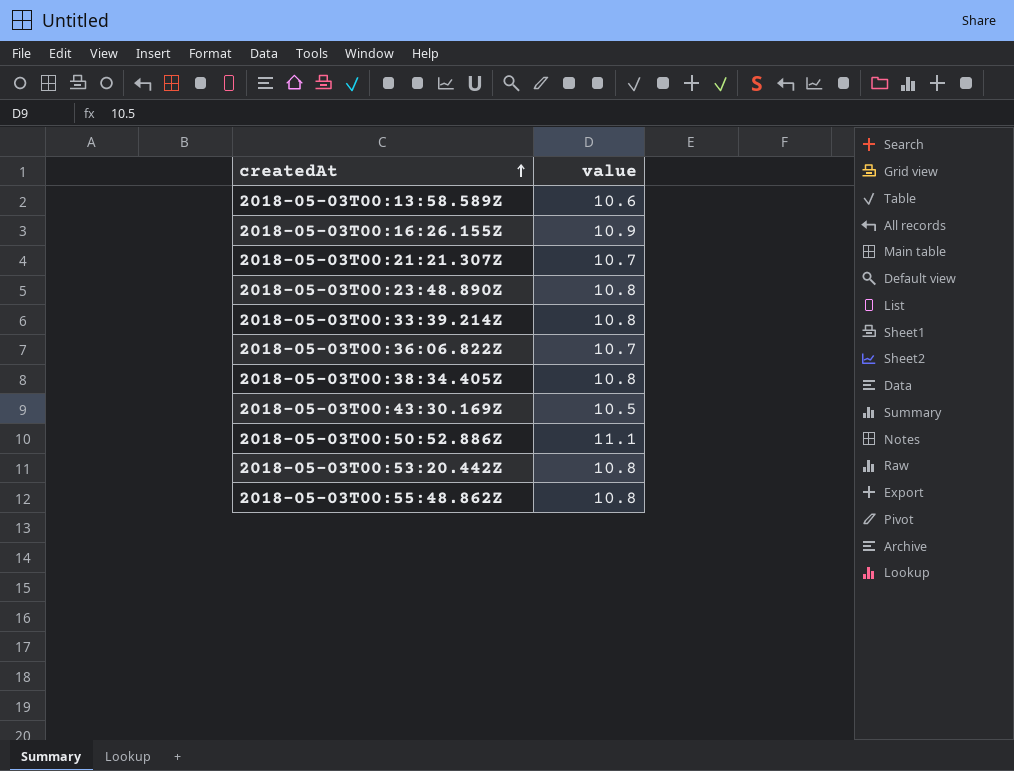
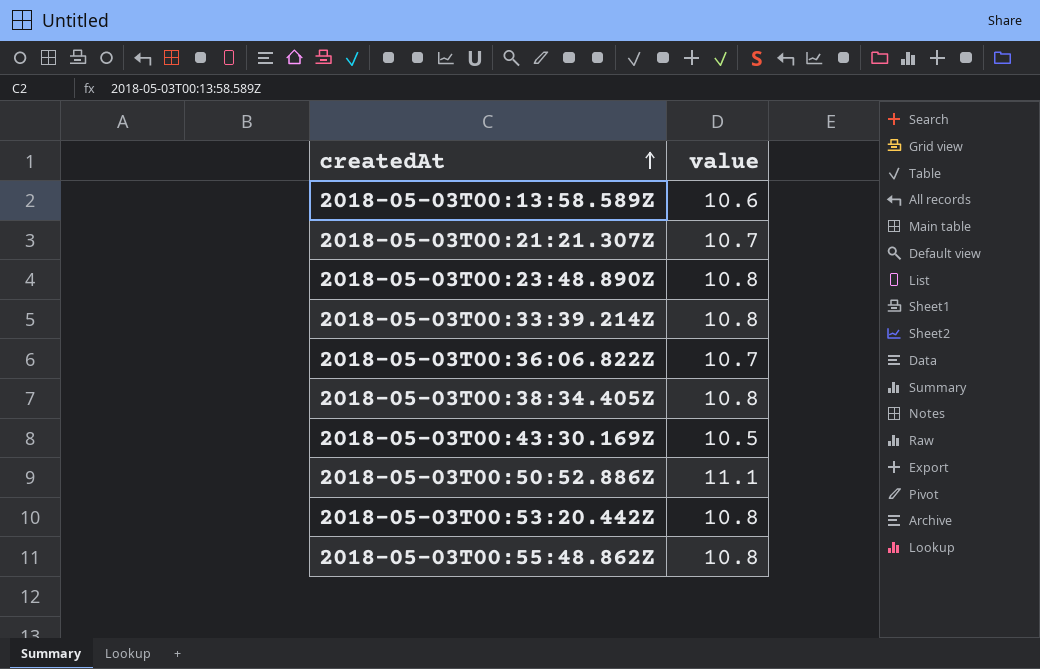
row 2018-05-03T00:16:26.155Z: 10.9 -> none

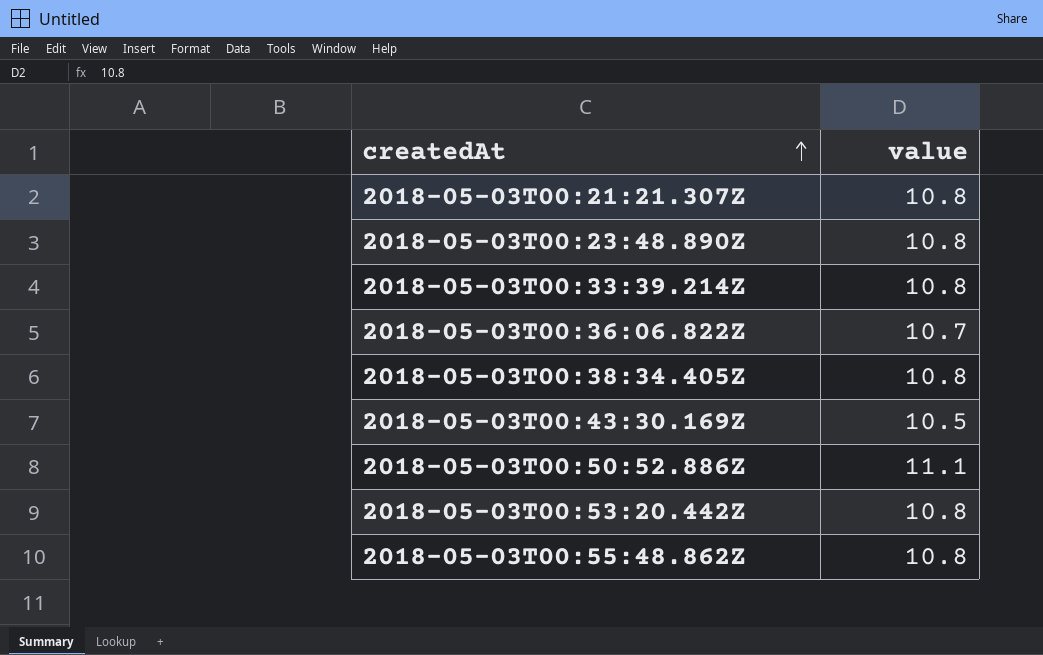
row 2018-05-03T00:13:58.589Z: 10.6 -> none
2018-05-03T00:21:21.307Z | value: 10.7 -> 10.8

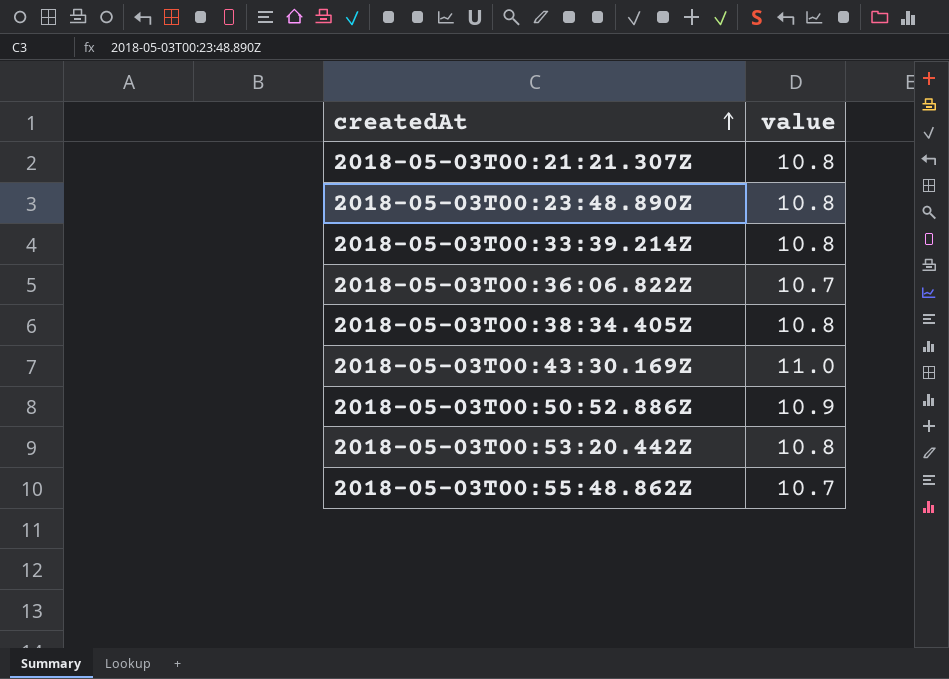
2018-05-03T00:43:30.169Z | value: 10.5 -> 11.0
2018-05-03T00:50:52.886Z | value: 11.1 -> 10.9
2018-05-03T00:55:48.862Z | value: 10.8 -> 10.7

